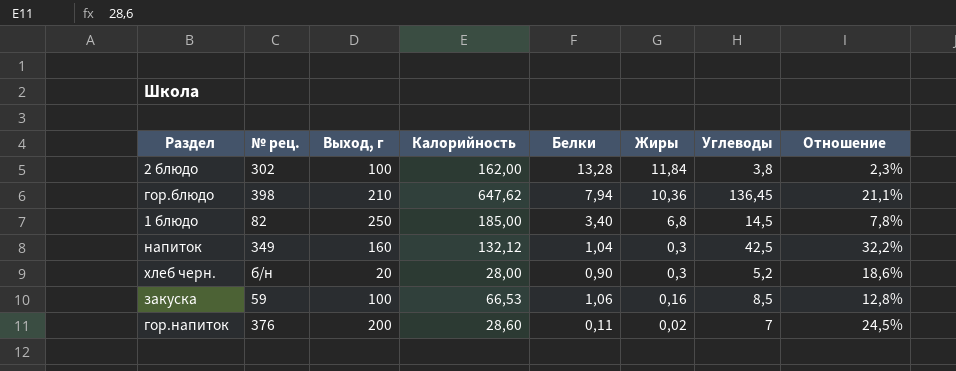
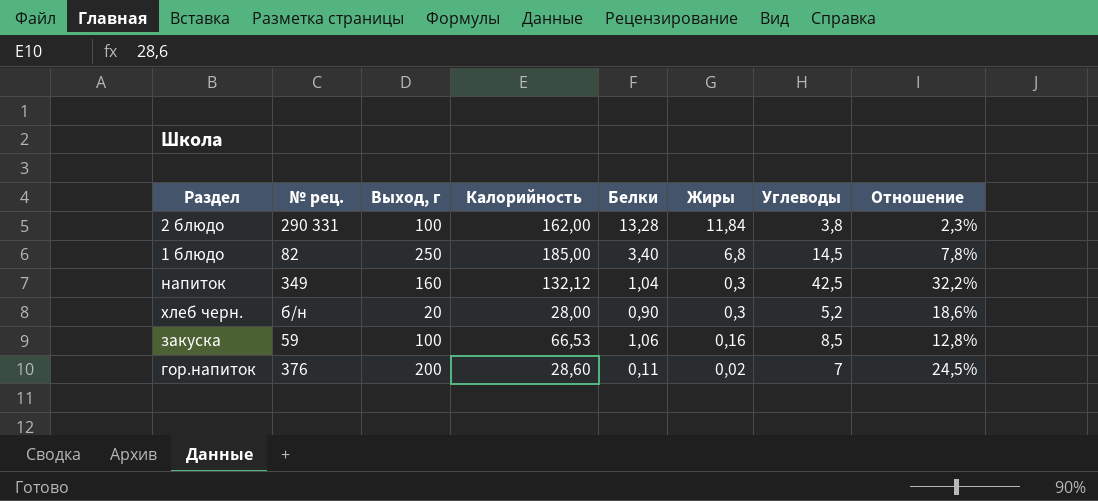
row гор.блюдо: 398 | 210 | 647,62 | 7,94 | 10,36 | 136,45 | 21,1% -> none
2 блюдо | № рец.: 302 -> 290 331

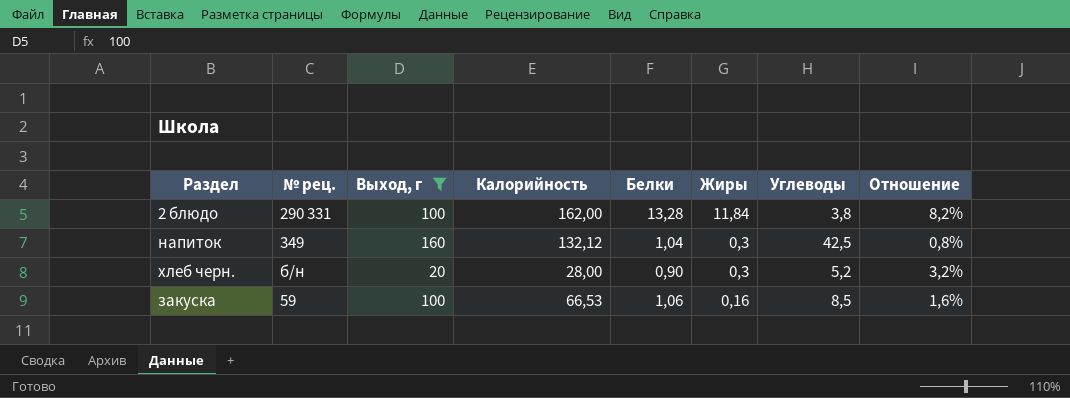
filter: none -> Выход, г <= 160
column Отношение | formula: [Углеводы] / [Калорийность] -> [Белки] / [Калорийность]

